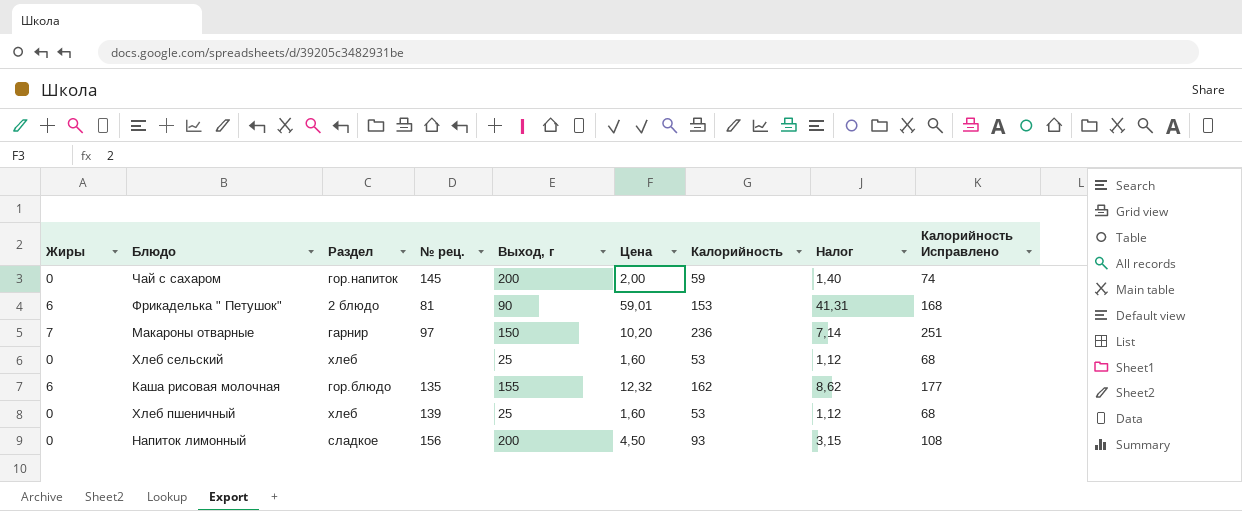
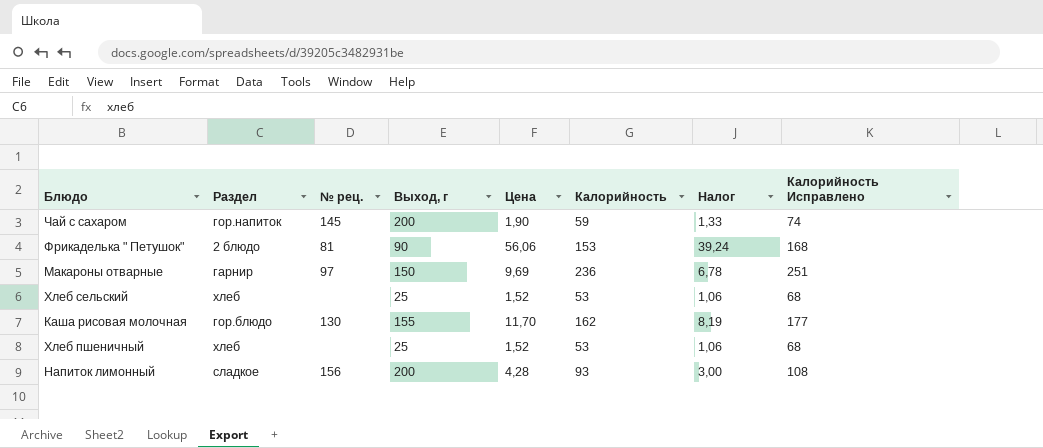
column Жиры | position: 1 -> none
Чай с сахаром | Цена: 2,00 -> 1,90
Чай с сахаром | Налог: 1,40 -> 1,33
Фрикаделька " Петушок" | Цена: 59,01 -> 56,06
Фрикаделька " Петушок" | Налог: 41,31 -> 39,24
Макароны отварные | Цена: 10,20 -> 9,69
Макароны отварные | Налог: 7,14 -> 6,78
Хлеб сельский | Цена: 1,60 -> 1,52
Хлеб сельский | Налог: 1,12 -> 1,06
Каша рисовая молочная | № рец.: 135 -> 130
Каша рисовая молочная | Цена: 12,32 -> 11,70
Каша рисовая молочная | Налог: 8,62 -> 8,19
Хлеб пшеничный | № рец.: 139 -> none
Хлеб пшеничный | Цена: 1,60 -> 1,52
Хлеб пшеничный | Налог: 1,12 -> 1,06
Напиток лимонный | Цена: 4,50 -> 4,28
Напиток лимонный | Налог: 3,15 -> 3,00

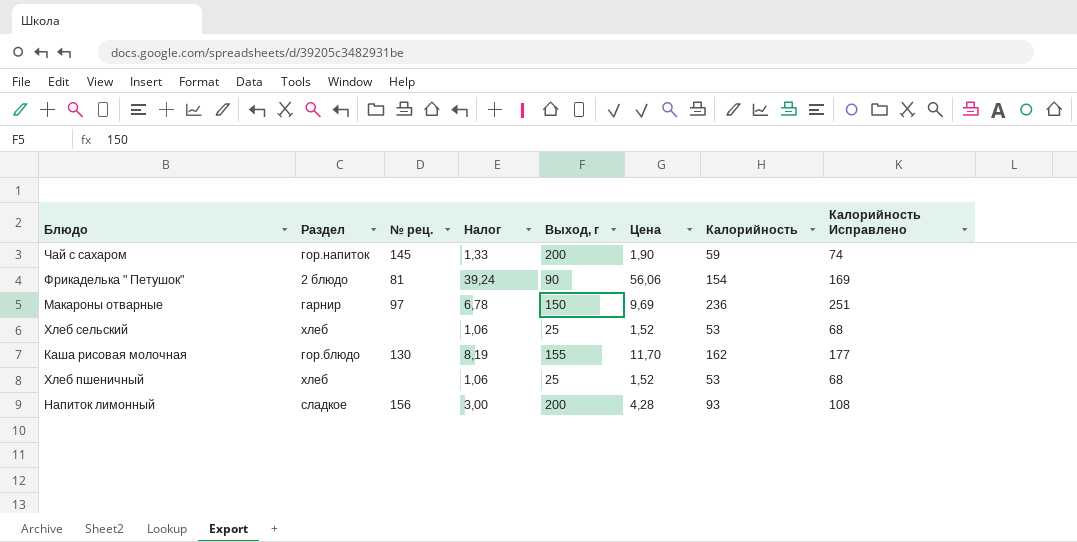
column Налог | position: 7 -> 4
Фрикаделька " Петушок" | Калорийность: 153 -> 154
Фрикаделька " Петушок" | Калорийность Исправлено: 168 -> 169

